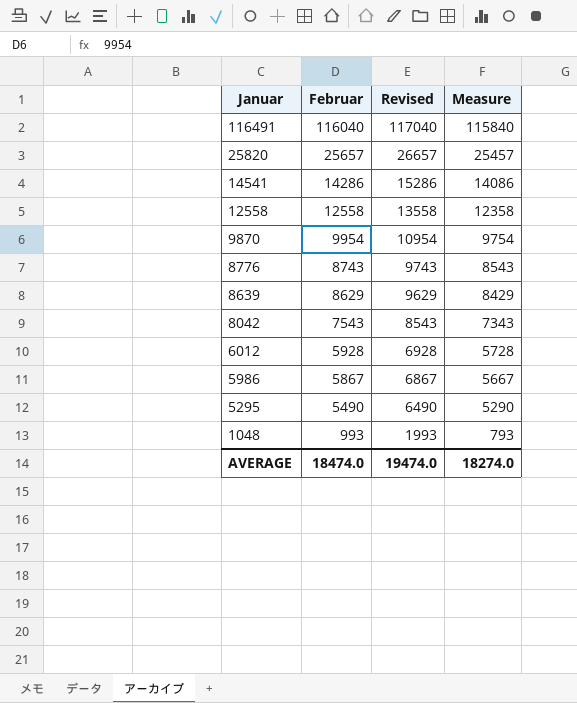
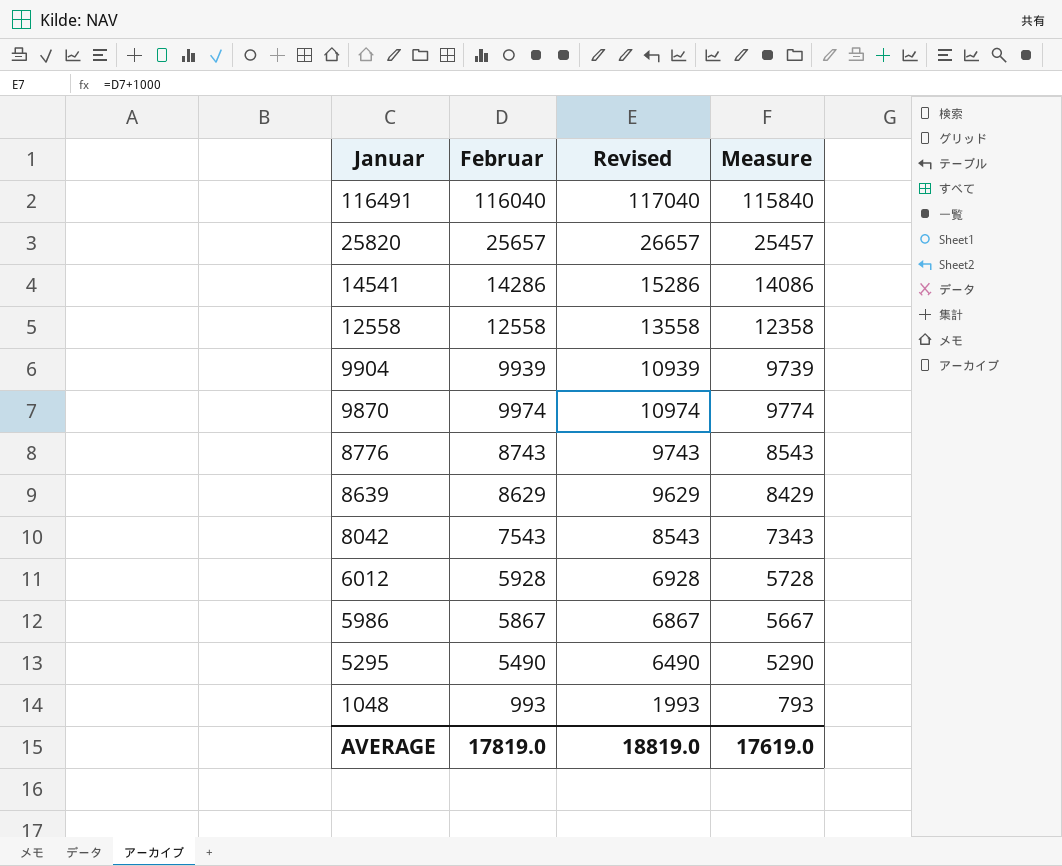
row 9904: none -> 9939 | 10939 | 9739
9870 | Februar: 9954 -> 9974
9870 | Revised: 10954 -> 10974
9870 | Measure: 9754 -> 9774
AVERAGE | Februar: 18474.0 -> 17819.0
AVERAGE | Revised: 19474.0 -> 18819.0
AVERAGE | Measure: 18274.0 -> 17619.0

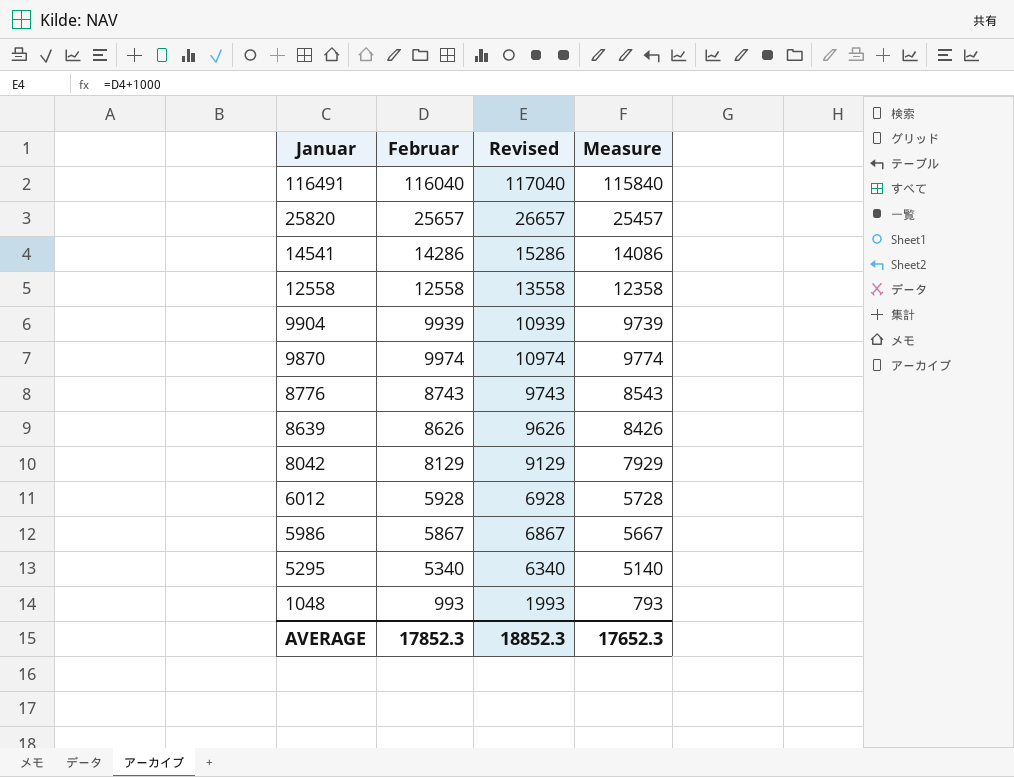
8639 | Februar: 8629 -> 8626
8639 | Revised: 9629 -> 9626
8639 | Measure: 8429 -> 8426
8042 | Februar: 7543 -> 8129
8042 | Revised: 8543 -> 9129
8042 | Measure: 7343 -> 7929
5295 | Februar: 5490 -> 5340
5295 | Revised: 6490 -> 6340
5295 | Measure: 5290 -> 5140
AVERAGE | Februar: 17819.0 -> 17852.3
AVERAGE | Revised: 18819.0 -> 18852.3
AVERAGE | Measure: 17619.0 -> 17652.3

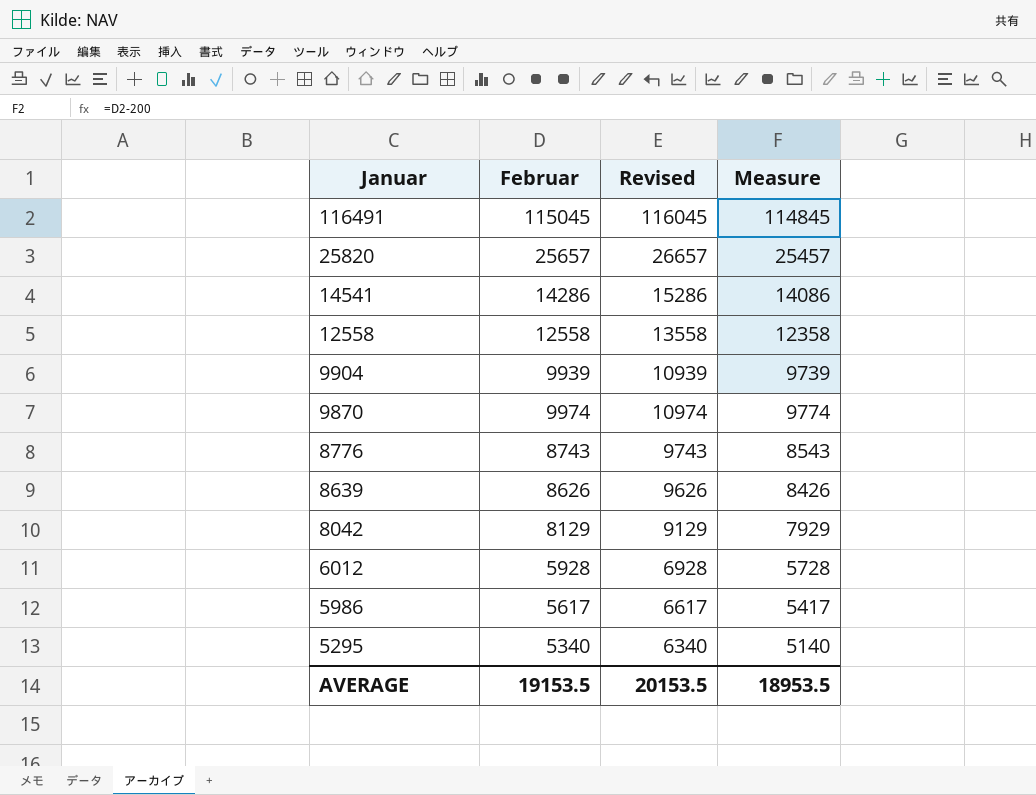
row 1048: 993 | 1993 | 793 -> none
116491 | Februar: 116040 -> 115045
116491 | Revised: 117040 -> 116045
116491 | Measure: 115840 -> 114845
5986 | Februar: 5867 -> 5617
5986 | Revised: 6867 -> 6617
5986 | Measure: 5667 -> 5417
AVERAGE | Februar: 17852.3 -> 19153.5
AVERAGE | Revised: 18852.3 -> 20153.5
AVERAGE | Measure: 17652.3 -> 18953.5

